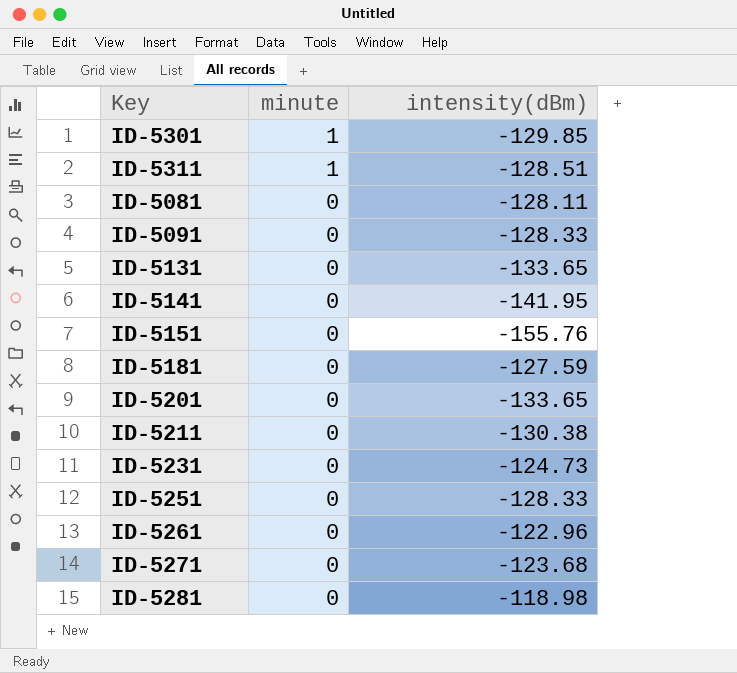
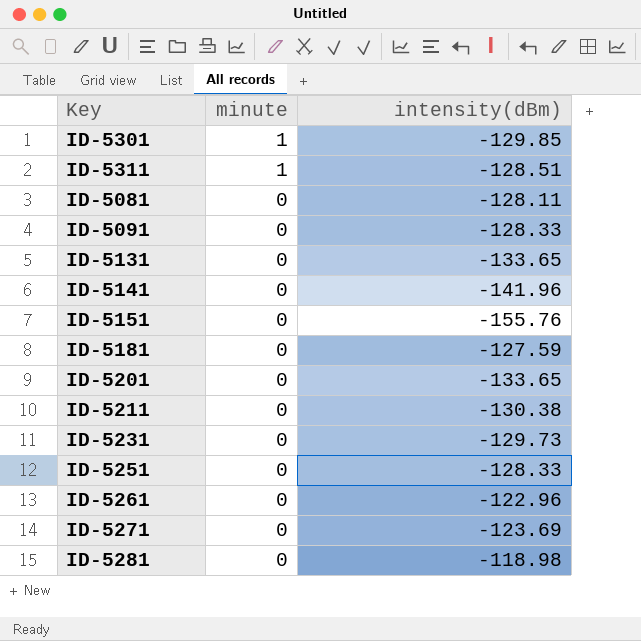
ID-5141 | intensity(dBm): -141.95 -> -141.96
ID-5231 | intensity(dBm): -124.73 -> -129.73
ID-5271 | intensity(dBm): -123.68 -> -123.69

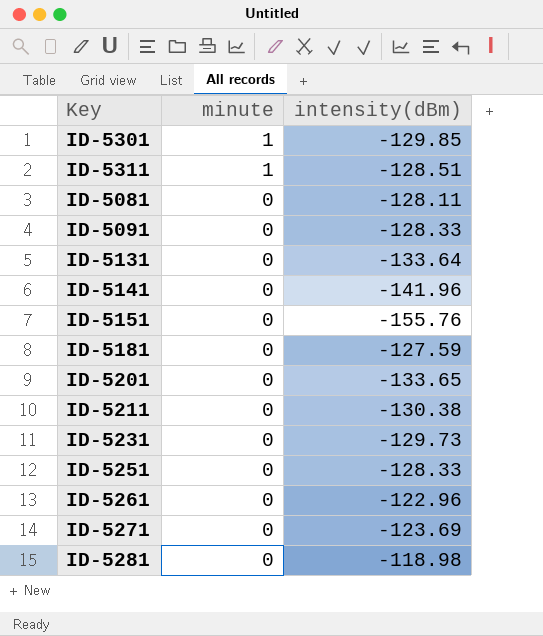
ID-5131 | intensity(dBm): -133.65 -> -133.64

